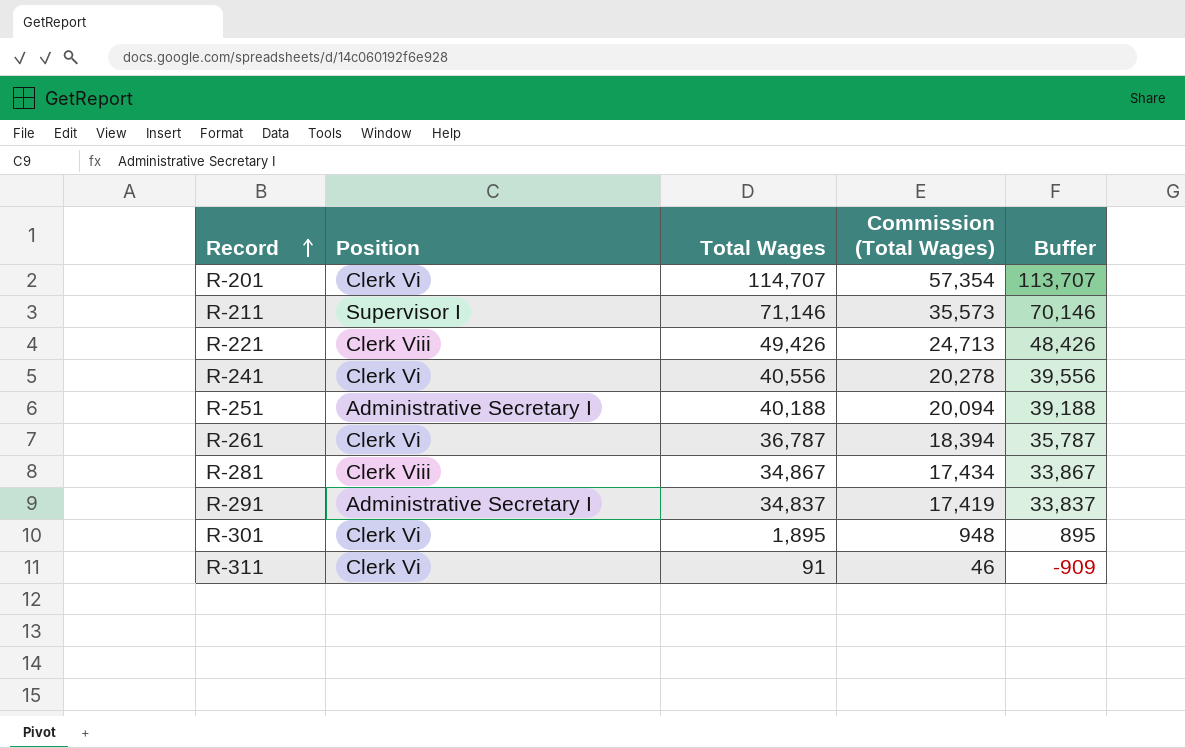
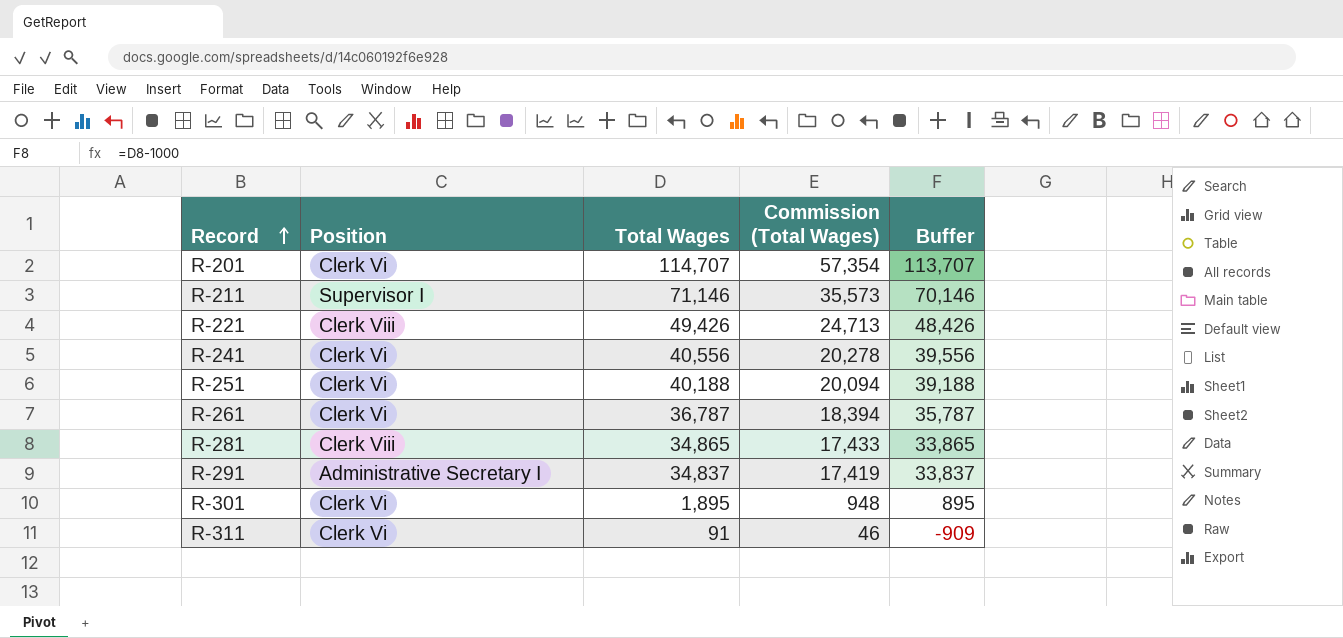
R-251 | Position: Administrative Secretary I -> Clerk Vi
R-281 | Total Wages: 34,867 -> 34,865
R-281 | Commission (Total Wages): 17,434 -> 17,433
R-281 | Buffer: 33,867 -> 33,865

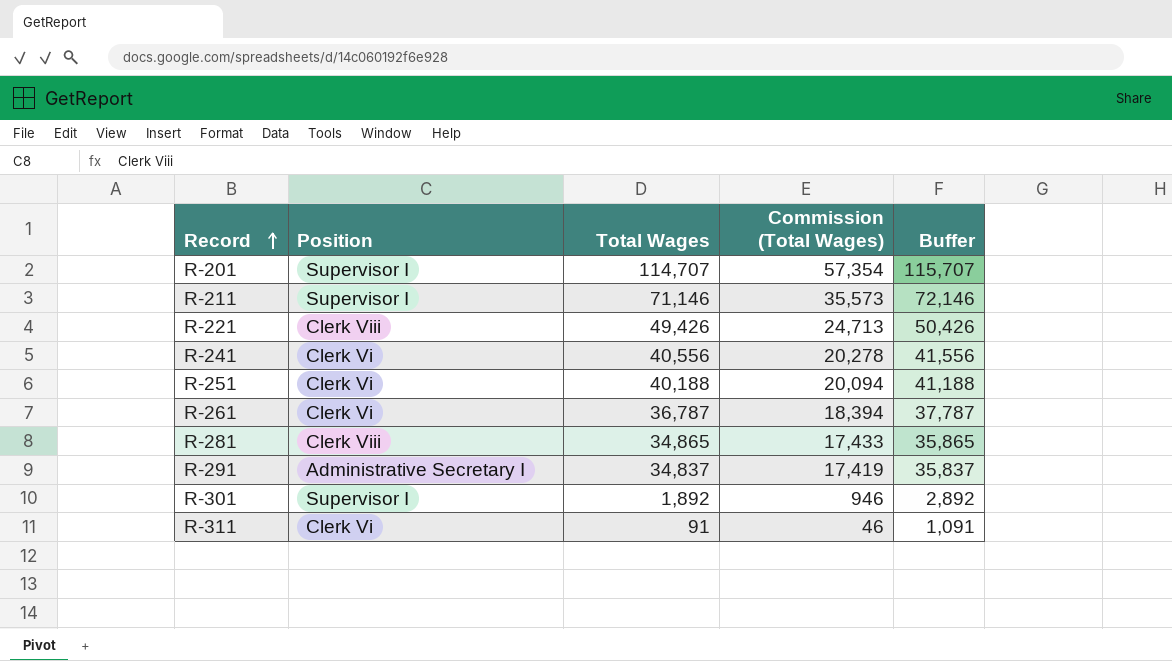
column Buffer | formula: [Total Wages] - 1000 -> [Total Wages] + 1000
R-201 | Position: Clerk Vi -> Supervisor I
R-301 | Position: Clerk Vi -> Supervisor I
R-301 | Total Wages: 1,895 -> 1,892
R-301 | Commission (Total Wages): 948 -> 946

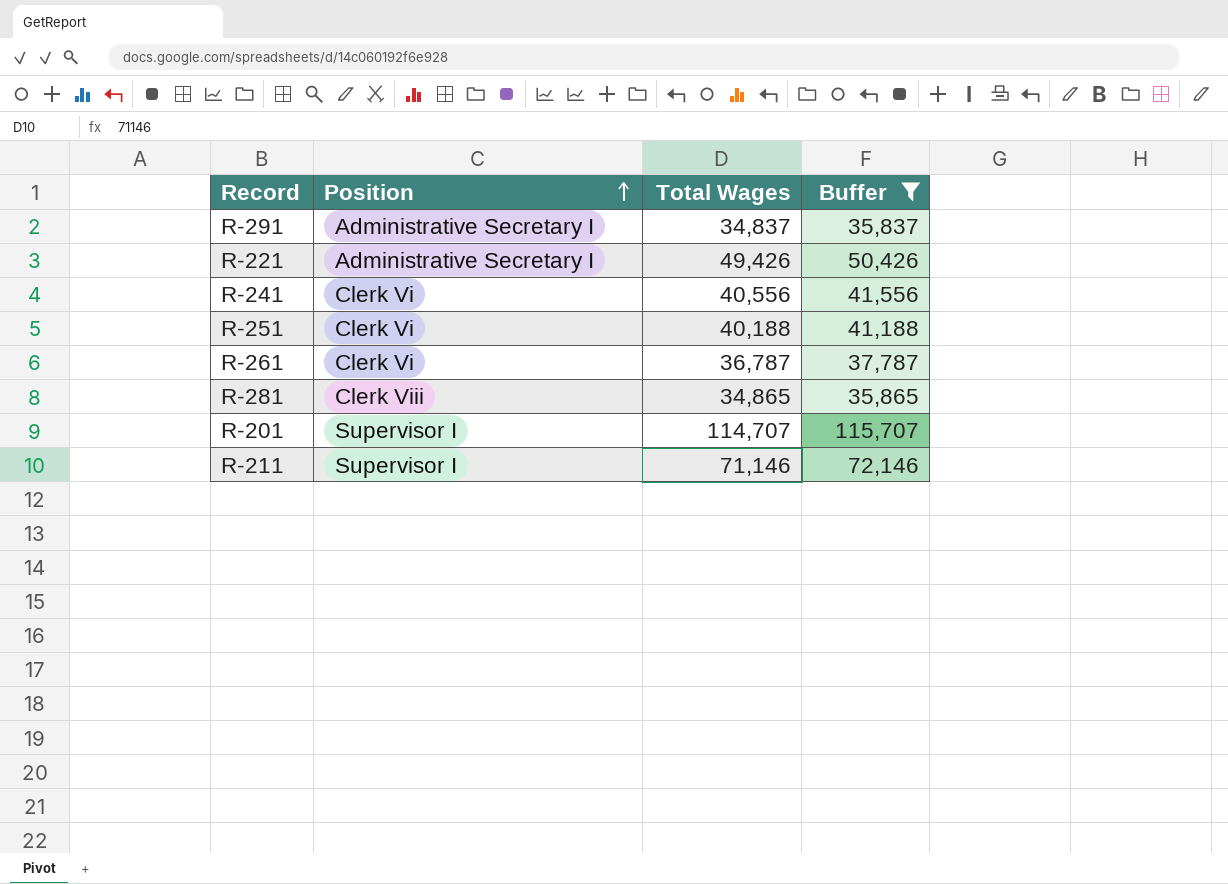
filter: none -> Buffer >= 35,837
row order: Record ascending -> Position ascending
column Commission (Total Wages) | formula: [Total Wages] * 0.5 -> none
R-221 | Position: Clerk Viii -> Administrative Secretary I

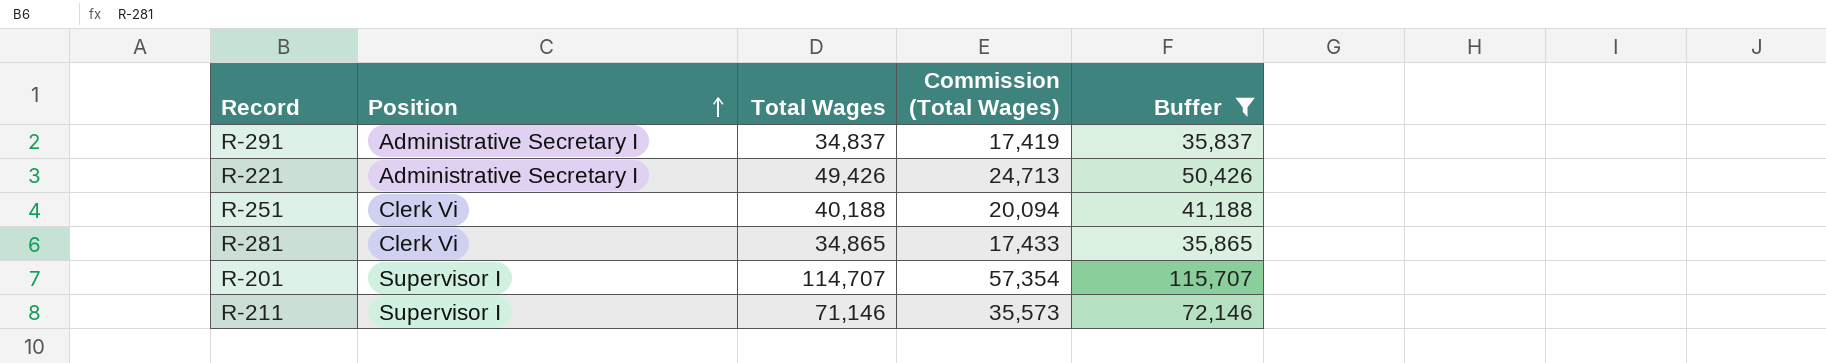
column Commission (Total Wages) | formula: none -> [Total Wages] * 0.5
row R-241: Clerk Vi | 40,556 | 41,556 -> none
row R-261: Clerk Vi | 36,787 | 37,787 -> none
R-281 | Position: Clerk Viii -> Clerk Vi

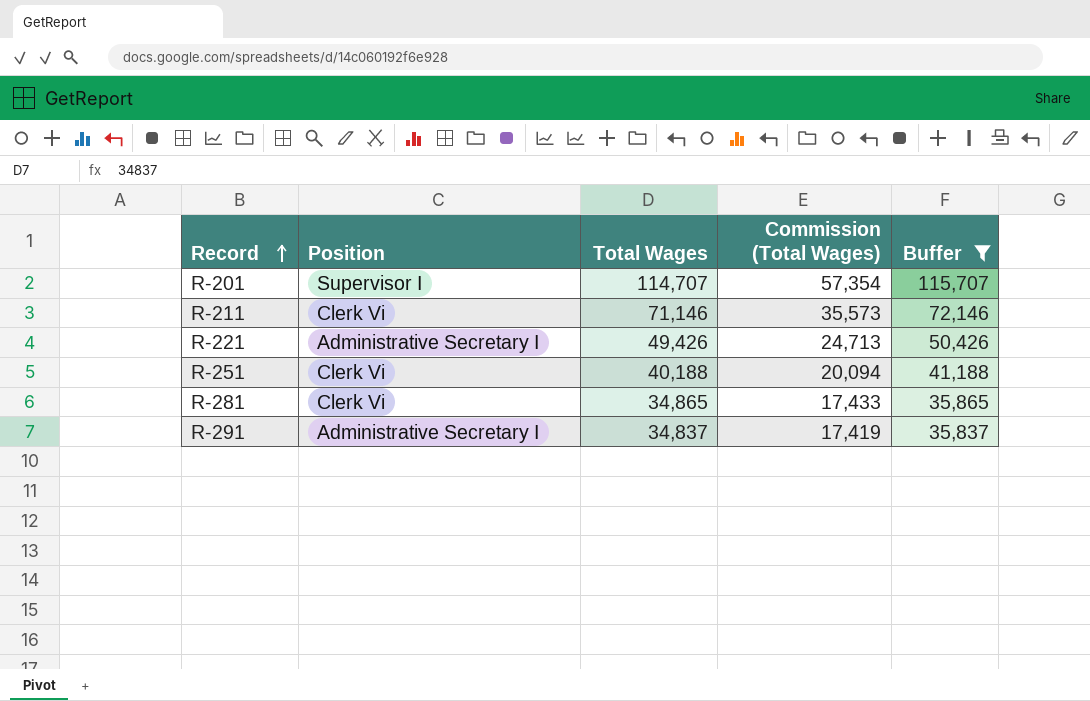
row order: Position ascending -> Record ascending
R-211 | Position: Supervisor I -> Clerk Vi

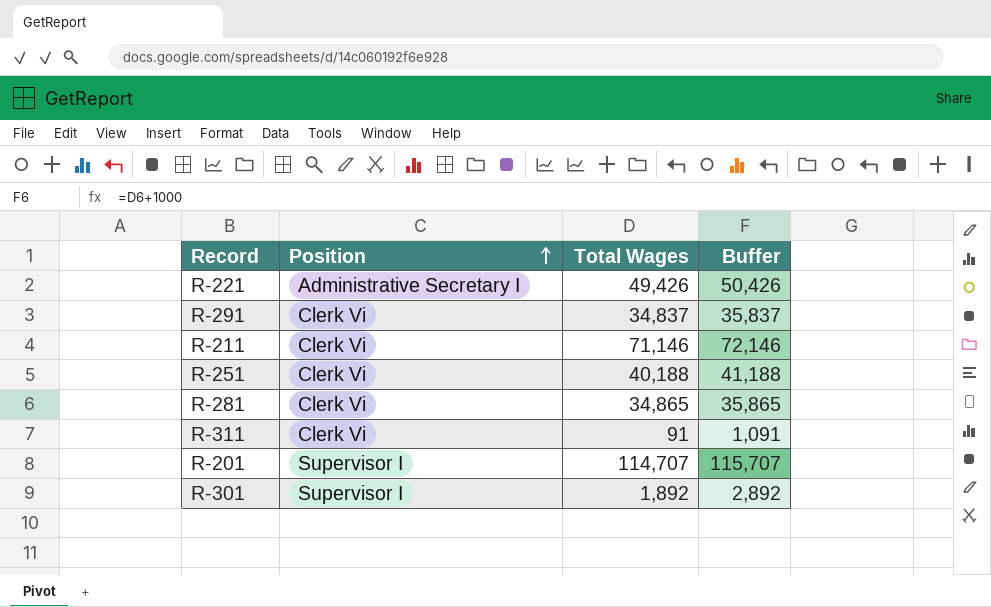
filter: Buffer >= 35,837 -> none
row order: Record ascending -> Position ascending
column Commission (Total Wages) | formula: [Total Wages] * 0.5 -> none
R-291 | Position: Administrative Secretary I -> Clerk Vi

